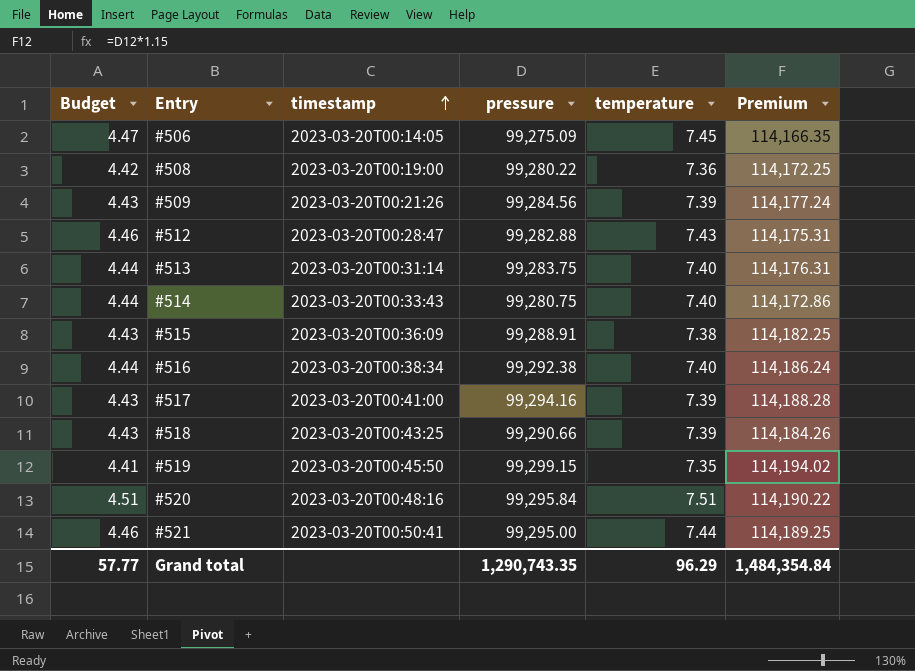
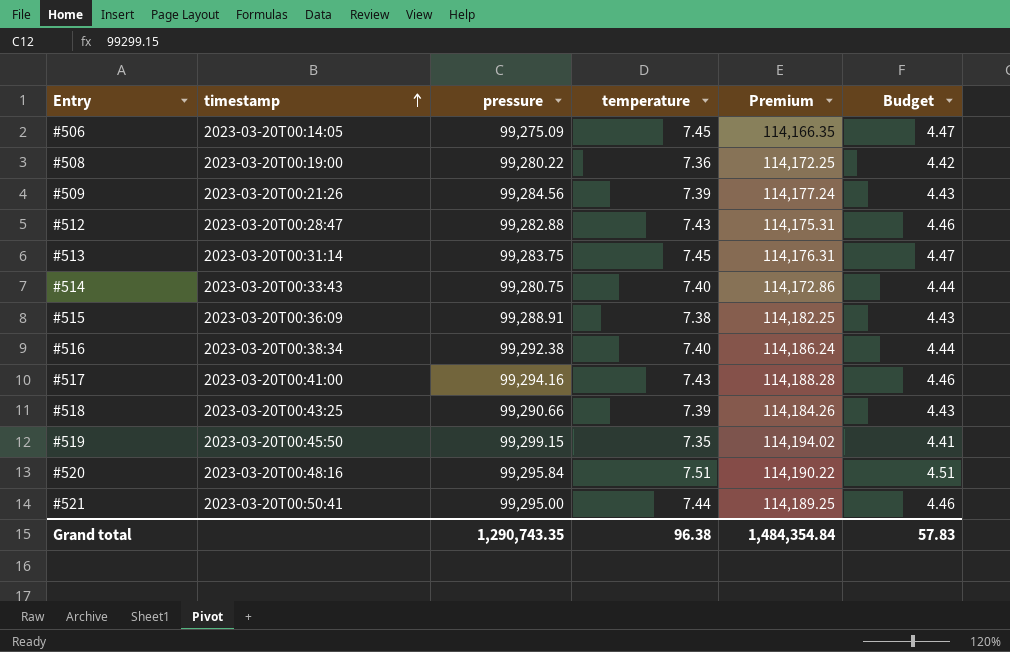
column Budget | position: 1 -> 6
#513 | temperature: 7.40 -> 7.45
#513 | Budget: 4.44 -> 4.47
#517 | temperature: 7.39 -> 7.43
#517 | Budget: 4.43 -> 4.46
Grand total | temperature: 96.29 -> 96.38
Grand total | Budget: 57.77 -> 57.83

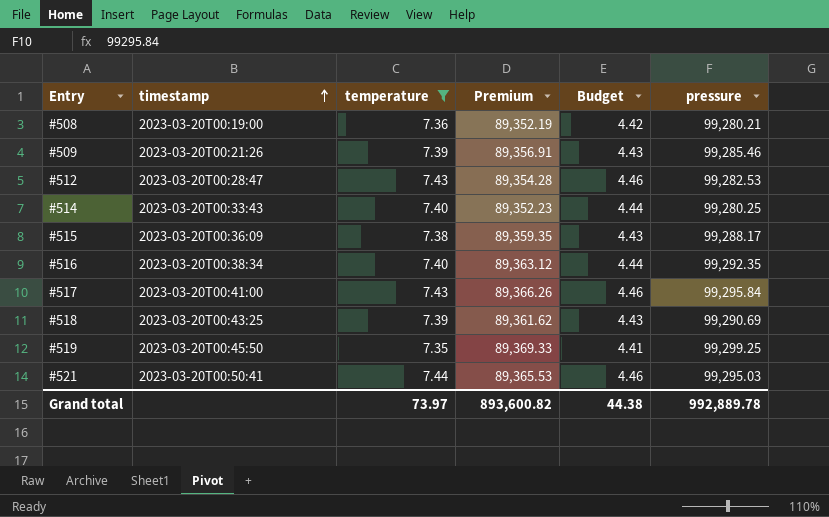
filter: none -> temperature <= 7.44
column Premium | formula: [pressure] * 1.15 -> [pressure] * 0.9
column pressure | position: 3 -> 6
#508 | pressure: 99,280.22 -> 99,280.21
#509 | pressure: 99,284.56 -> 99,285.46
#512 | pressure: 99,282.88 -> 99,282.53
#514 | pressure: 99,280.75 -> 99,280.25
#515 | pressure: 99,288.91 -> 99,288.17
#516 | pressure: 99,292.38 -> 99,292.35
#517 | pressure: 99,294.16 -> 99,295.84
#518 | pressure: 99,290.66 -> 99,290.69
#519 | pressure: 99,299.15 -> 99,299.25
#521 | pressure: 99,295.00 -> 99,295.03
Grand total | temperature: 96.38 -> 73.97
Grand total | Premium: 1,484,354.84 -> 893,600.82
Grand total | Budget: 57.83 -> 44.38
Grand total | pressure: 1,290,743.35 -> 992,889.78

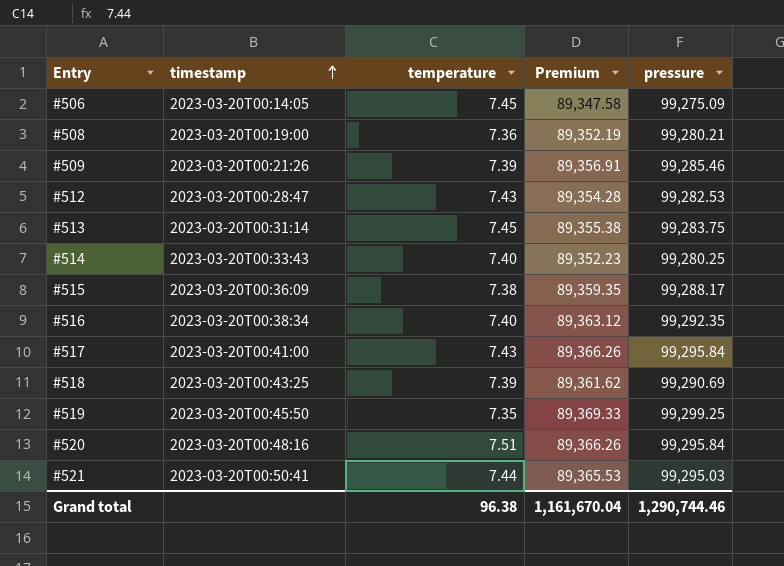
filter: temperature <= 7.44 -> none
column Budget | formula: [temperature] * 0.6 -> none
Grand total | temperature: 73.97 -> 96.38
Grand total | Premium: 893,600.82 -> 1,161,670.04
Grand total | pressure: 992,889.78 -> 1,290,744.46

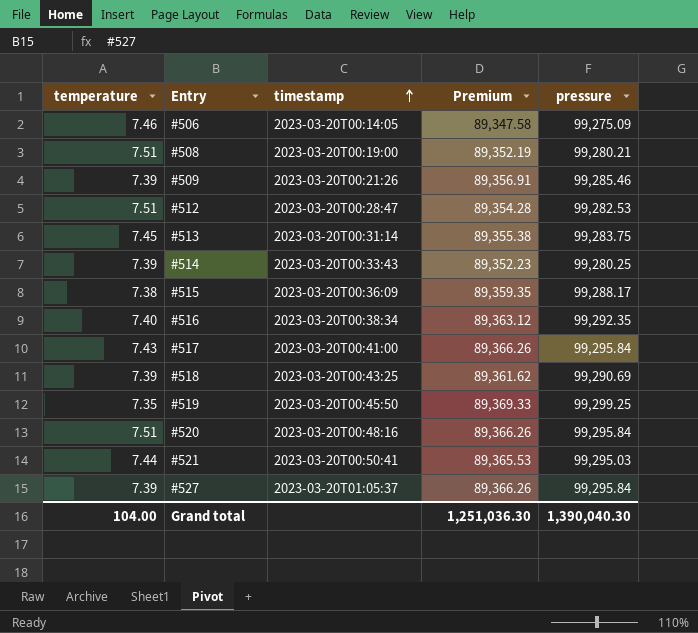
column temperature | position: 3 -> 1
#506 | temperature: 7.45 -> 7.46
#508 | temperature: 7.36 -> 7.51
#512 | temperature: 7.43 -> 7.51
#514 | temperature: 7.40 -> 7.39
row #527: none -> 7.39 | 2023-03-20T01:05:37 | 89,366.26 | 99,295.84
Grand total | temperature: 96.38 -> 104.00
Grand total | Premium: 1,161,670.04 -> 1,251,036.30
Grand total | pressure: 1,290,744.46 -> 1,390,040.30

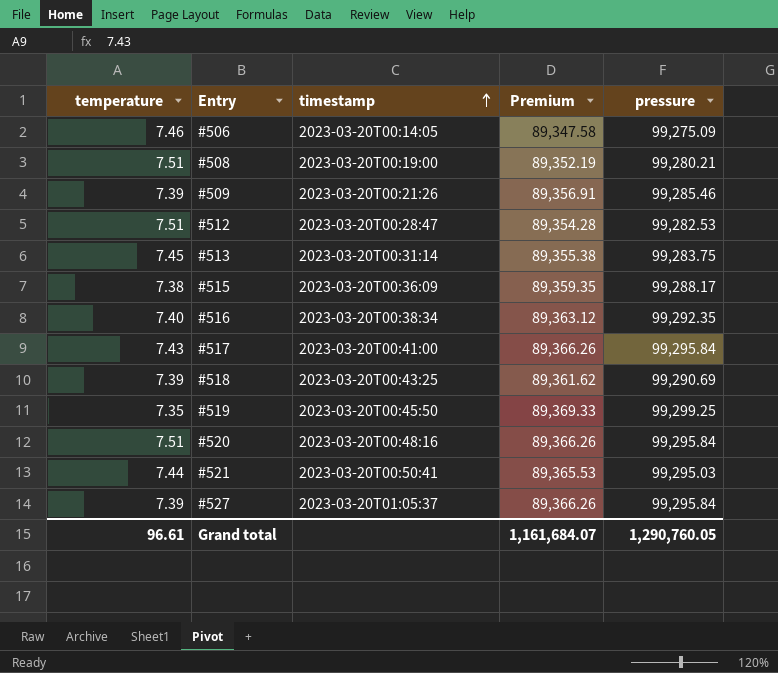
row #514: 7.39 | 2023-03-20T00:33:43 | 89,352.23 | 99,280.25 -> none
Grand total | temperature: 104.00 -> 96.61
Grand total | Premium: 1,251,036.30 -> 1,161,684.07
Grand total | pressure: 1,390,040.30 -> 1,290,760.05

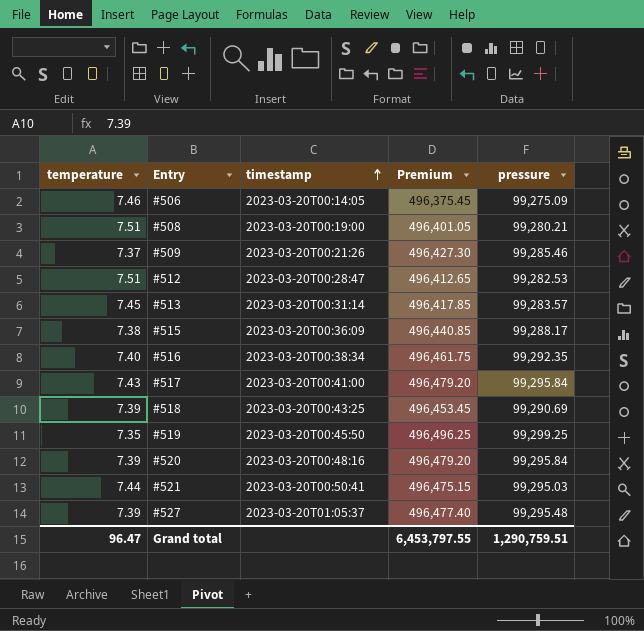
column Premium | formula: [pressure] * 0.9 -> [pressure] * 5
#509 | temperature: 7.39 -> 7.37
#513 | pressure: 99,283.75 -> 99,283.57
#520 | temperature: 7.51 -> 7.39
#527 | pressure: 99,295.84 -> 99,295.48
Grand total | temperature: 96.61 -> 96.47
Grand total | Premium: 1,161,684.07 -> 6,453,797.55
Grand total | pressure: 1,290,760.05 -> 1,290,759.51

